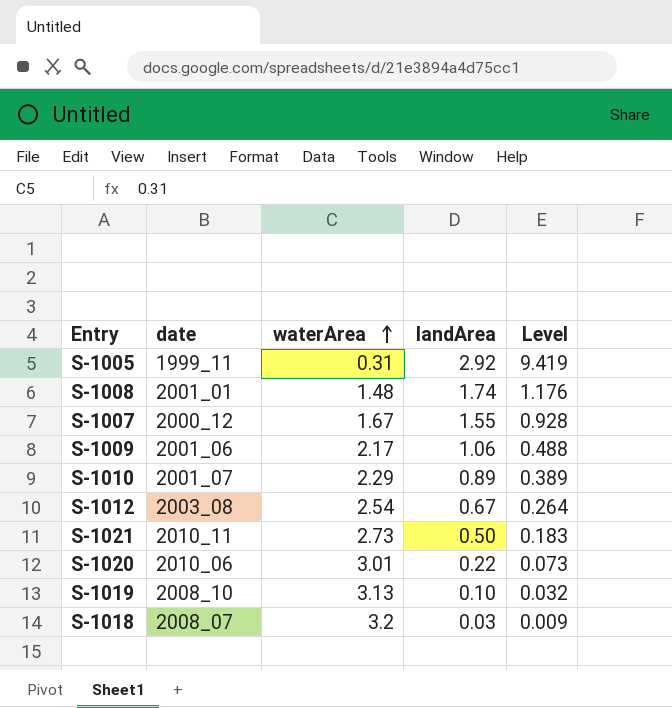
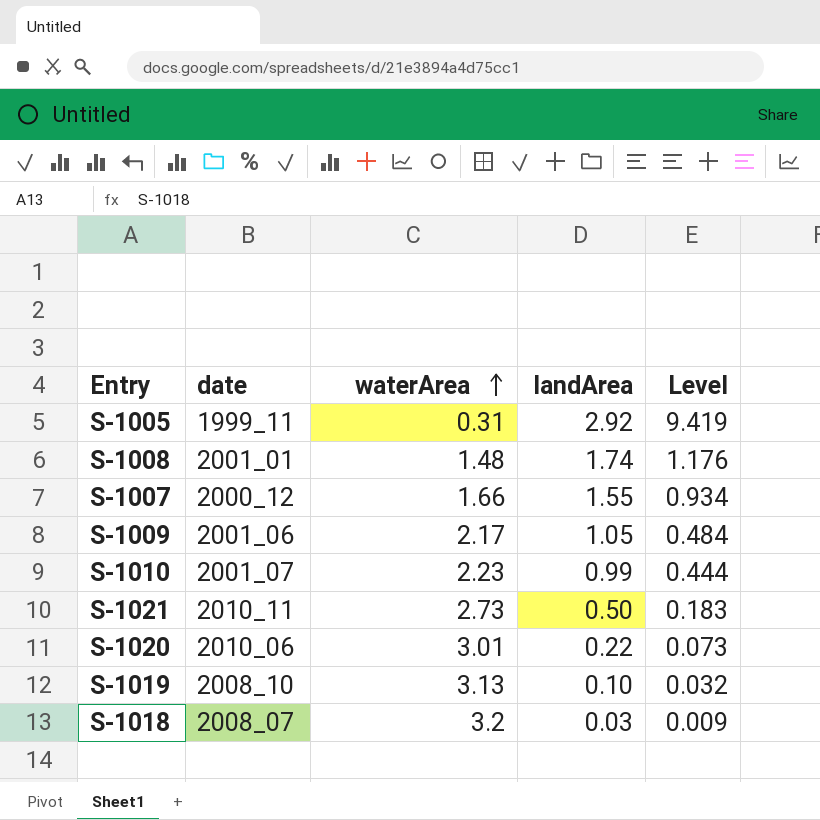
row S-1012: 2003_08 | 2.54 | 0.67 | 0.264 -> none
S-1007 | waterArea: 1.67 -> 1.66
S-1007 | Level: 0.928 -> 0.934
S-1009 | landArea: 1.06 -> 1.05
S-1009 | Level: 0.488 -> 0.484
S-1010 | waterArea: 2.29 -> 2.23
S-1010 | landArea: 0.89 -> 0.99
S-1010 | Level: 0.389 -> 0.444

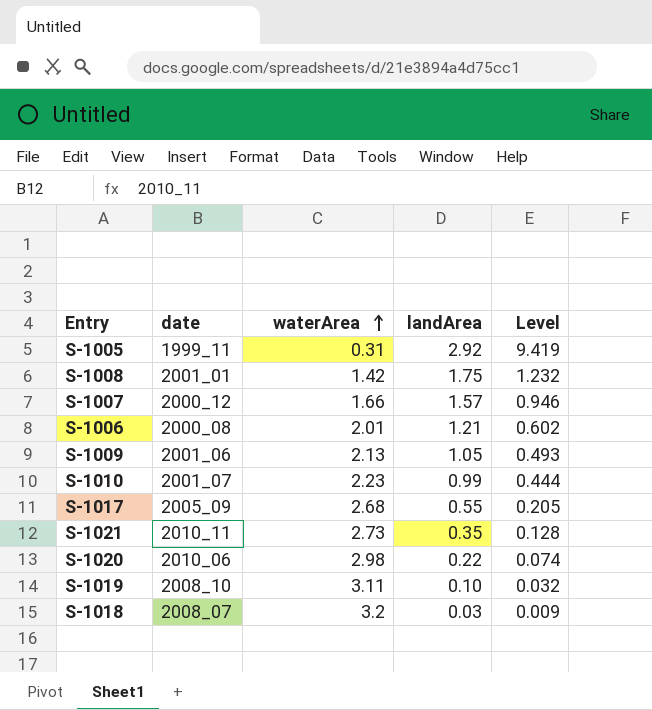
S-1008 | waterArea: 1.48 -> 1.42
S-1008 | landArea: 1.74 -> 1.75
S-1008 | Level: 1.176 -> 1.232
S-1007 | landArea: 1.55 -> 1.57
S-1007 | Level: 0.934 -> 0.946
row S-1006: none -> 2000_08 | 2.01 | 1.21 | 0.602
S-1009 | waterArea: 2.17 -> 2.13
S-1009 | Level: 0.484 -> 0.493
row S-1017: none -> 2005_09 | 2.68 | 0.55 | 0.205
S-1021 | landArea: 0.50 -> 0.35
S-1021 | Level: 0.183 -> 0.128
S-1020 | waterArea: 3.01 -> 2.98
S-1020 | Level: 0.073 -> 0.074
S-1019 | waterArea: 3.13 -> 3.11

